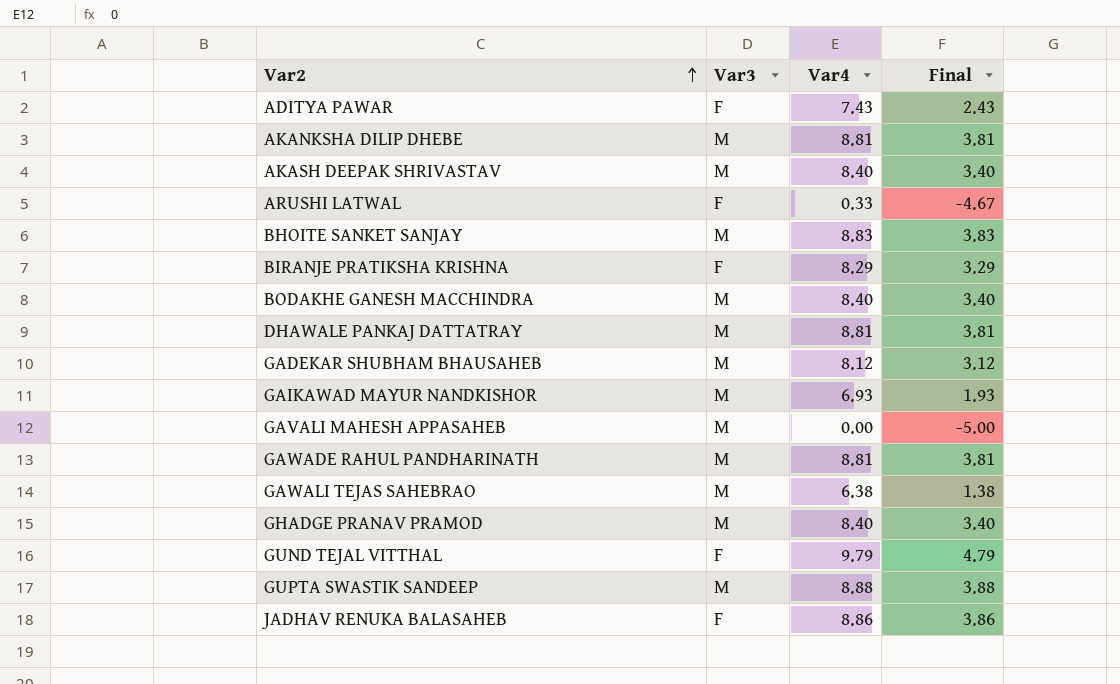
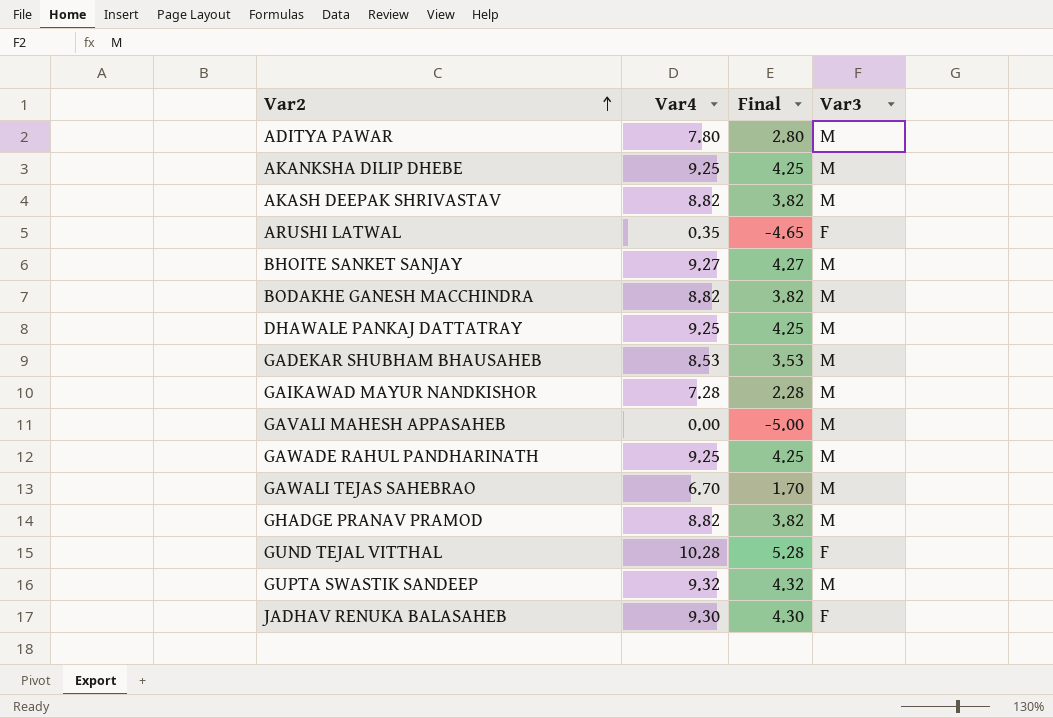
column Var3 | position: 2 -> 4
row BIRANJE PRATIKSHA KRISHNA: F | 8.29 | 3.29 -> none
ADITYA PAWAR | Var4: 7.43 -> 7.80
ADITYA PAWAR | Final: 2.43 -> 2.80
ADITYA PAWAR | Var3: F -> M
AKANKSHA DILIP DHEBE | Var4: 8.81 -> 9.25
AKANKSHA DILIP DHEBE | Final: 3.81 -> 4.25
AKASH DEEPAK SHRIVASTAV | Var4: 8.40 -> 8.82
AKASH DEEPAK SHRIVASTAV | Final: 3.40 -> 3.82
ARUSHI LATWAL | Var4: 0.33 -> 0.35
ARUSHI LATWAL | Final: -4.67 -> -4.65
BHOITE SANKET SANJAY | Var4: 8.83 -> 9.27
BHOITE SANKET SANJAY | Final: 3.83 -> 4.27
BODAKHE GANESH MACCHINDRA | Var4: 8.40 -> 8.82
BODAKHE GANESH MACCHINDRA | Final: 3.40 -> 3.82
DHAWALE PANKAJ DATTATRAY | Var4: 8.81 -> 9.25
DHAWALE PANKAJ DATTATRAY | Final: 3.81 -> 4.25
GADEKAR SHUBHAM BHAUSAHEB | Var4: 8.12 -> 8.53
GADEKAR SHUBHAM BHAUSAHEB | Final: 3.12 -> 3.53
GAIKAWAD MAYUR NANDKISHOR | Var4: 6.93 -> 7.28
GAIKAWAD MAYUR NANDKISHOR | Final: 1.93 -> 2.28
GAWADE RAHUL PANDHARINATH | Var4: 8.81 -> 9.25
GAWADE RAHUL PANDHARINATH | Final: 3.81 -> 4.25
GAWALI TEJAS SAHEBRAO | Var4: 6.38 -> 6.70
GAWALI TEJAS SAHEBRAO | Final: 1.38 -> 1.70
GHADGE PRANAV PRAMOD | Var4: 8.40 -> 8.82
GHADGE PRANAV PRAMOD | Final: 3.40 -> 3.82
GUND TEJAL VITTHAL | Var4: 9.79 -> 10.28
GUND TEJAL VITTHAL | Final: 4.79 -> 5.28
GUPTA SWASTIK SANDEEP | Var4: 8.88 -> 9.32
GUPTA SWASTIK SANDEEP | Final: 3.88 -> 4.32
JADHAV RENUKA BALASAHEB | Var4: 8.86 -> 9.30
JADHAV RENUKA BALASAHEB | Final: 3.86 -> 4.30

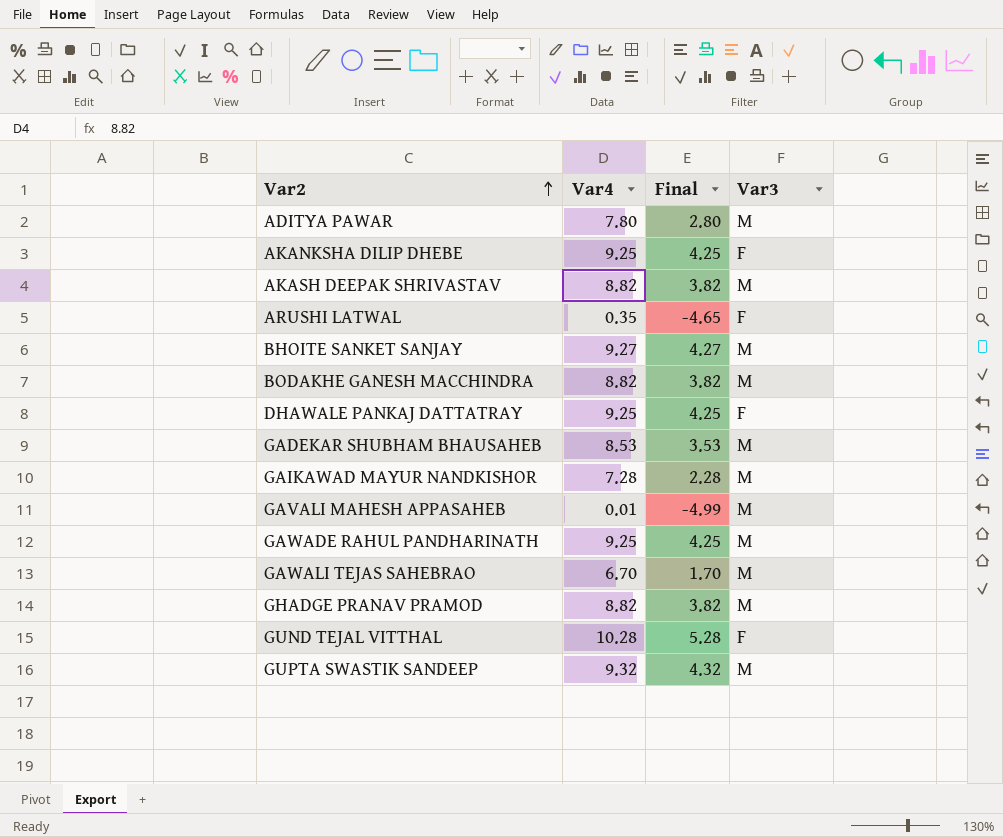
row JADHAV RENUKA BALASAHEB: 9.30 | 4.30 | F -> none
AKANKSHA DILIP DHEBE | Var3: M -> F
DHAWALE PANKAJ DATTATRAY | Var3: M -> F
GAVALI MAHESH APPASAHEB | Var4: 0.00 -> 0.01
GAVALI MAHESH APPASAHEB | Final: -5.00 -> -4.99

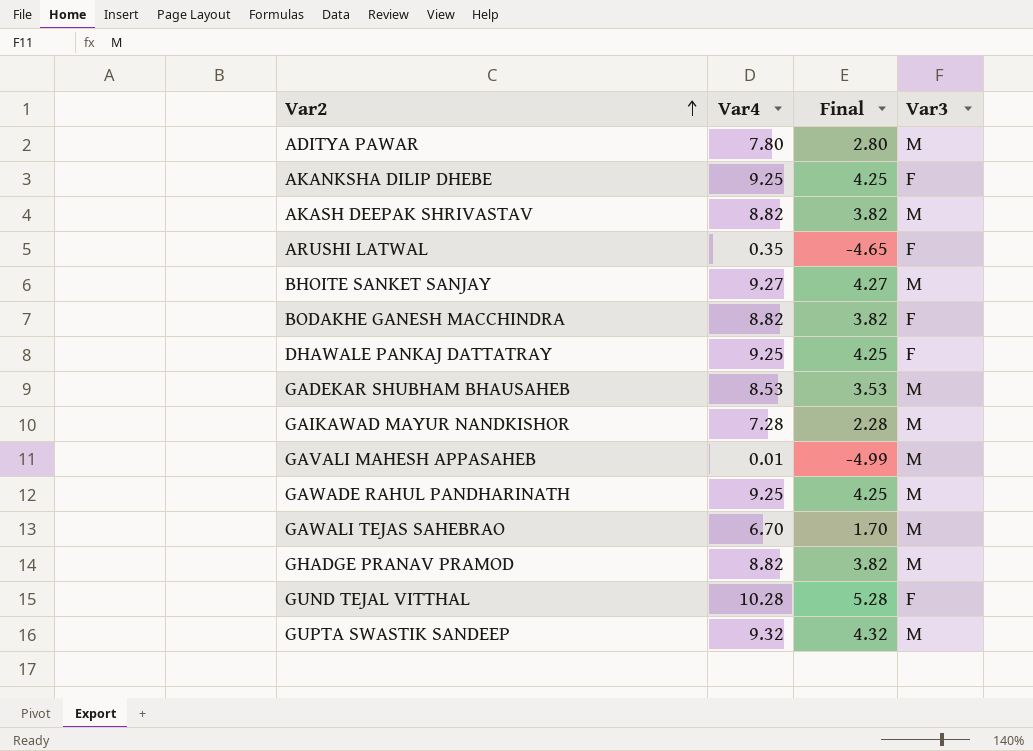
BODAKHE GANESH MACCHINDRA | Var3: M -> F

